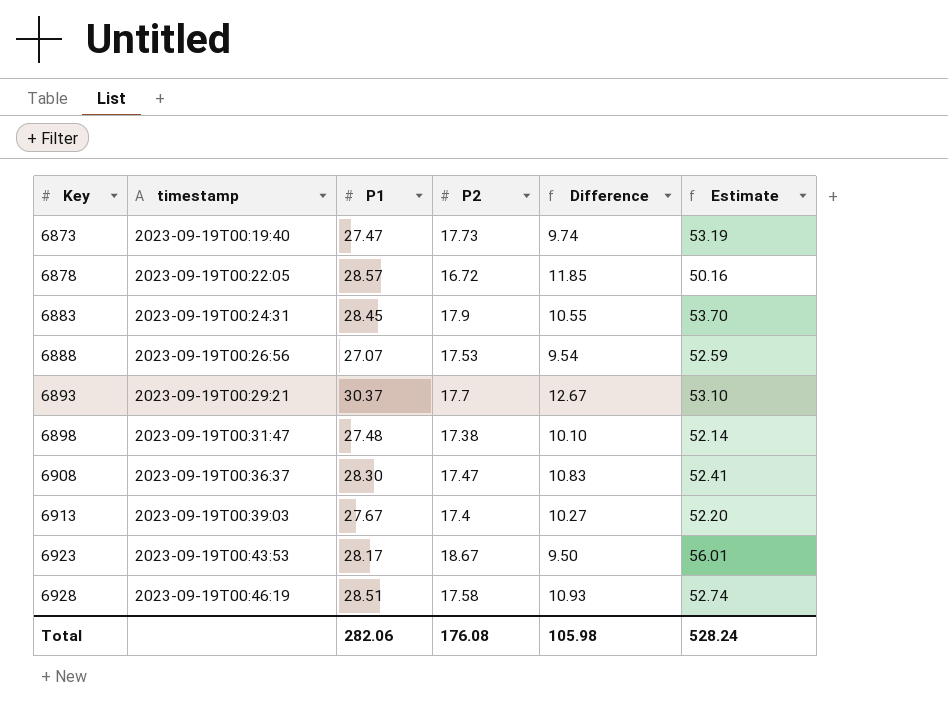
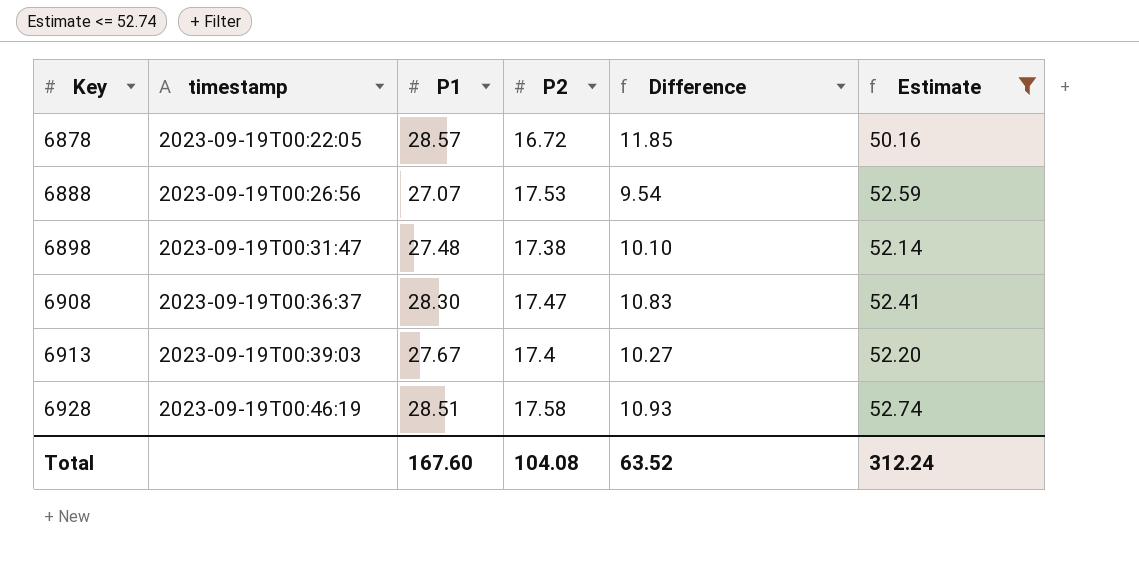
filter: none -> Estimate <= 52.74
Total | P1: 282.06 -> 167.60
Total | P2: 176.08 -> 104.08
Total | Difference: 105.98 -> 63.52
Total | Estimate: 528.24 -> 312.24

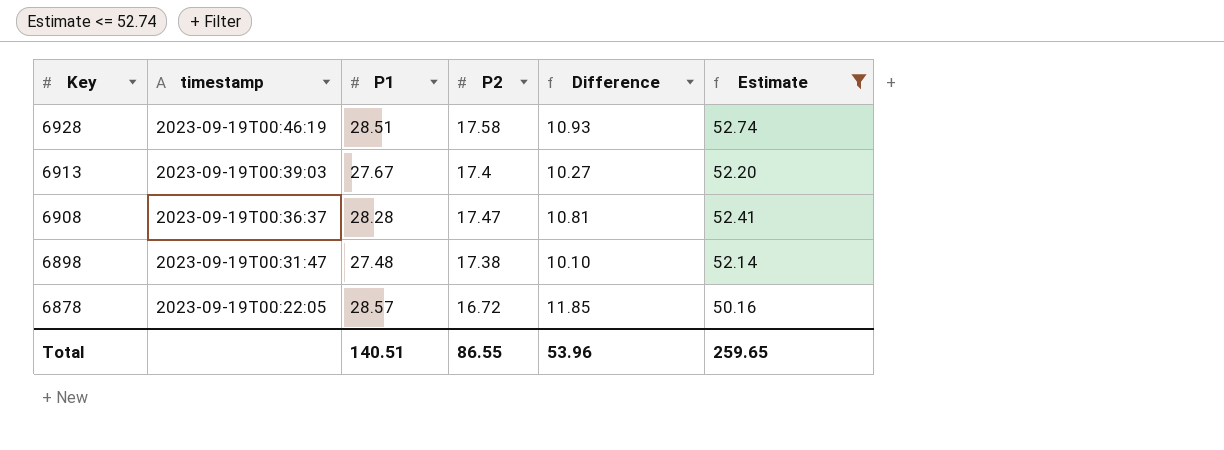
row order: Key ascending -> Key descending
row 6888: 2023-09-19T00:26:56 | 27.07 | 17.53 | 9.54 | 52.59 -> none
6908 | P1: 28.30 -> 28.28
6908 | Difference: 10.83 -> 10.81
Total | P1: 167.60 -> 140.51
Total | P2: 104.08 -> 86.55
Total | Difference: 63.52 -> 53.96
Total | Estimate: 312.24 -> 259.65

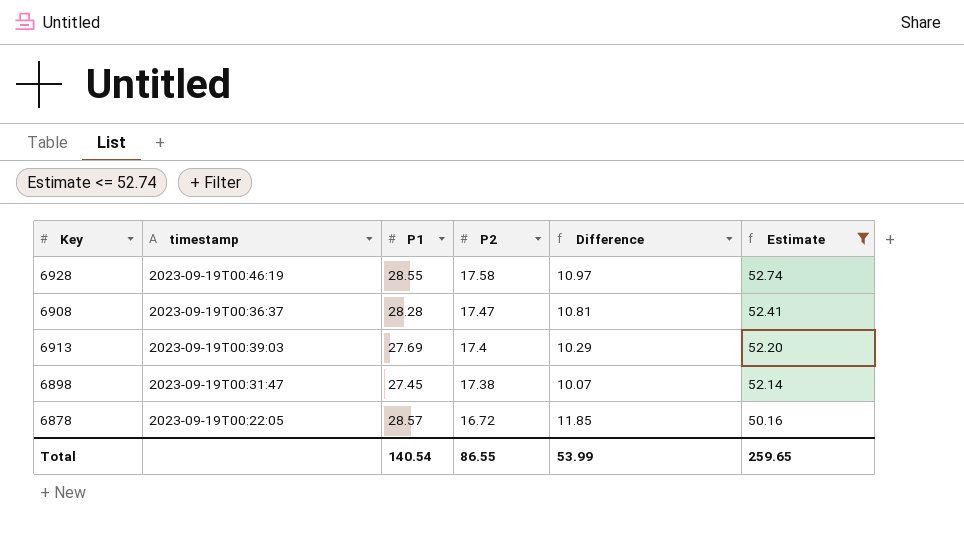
row order: Key descending -> P2 descending
6928 | P1: 28.51 -> 28.55
6928 | Difference: 10.93 -> 10.97
6913 | P1: 27.67 -> 27.69
6913 | Difference: 10.27 -> 10.29
6898 | P1: 27.48 -> 27.45
6898 | Difference: 10.10 -> 10.07
Total | P1: 140.51 -> 140.54
Total | Difference: 53.96 -> 53.99

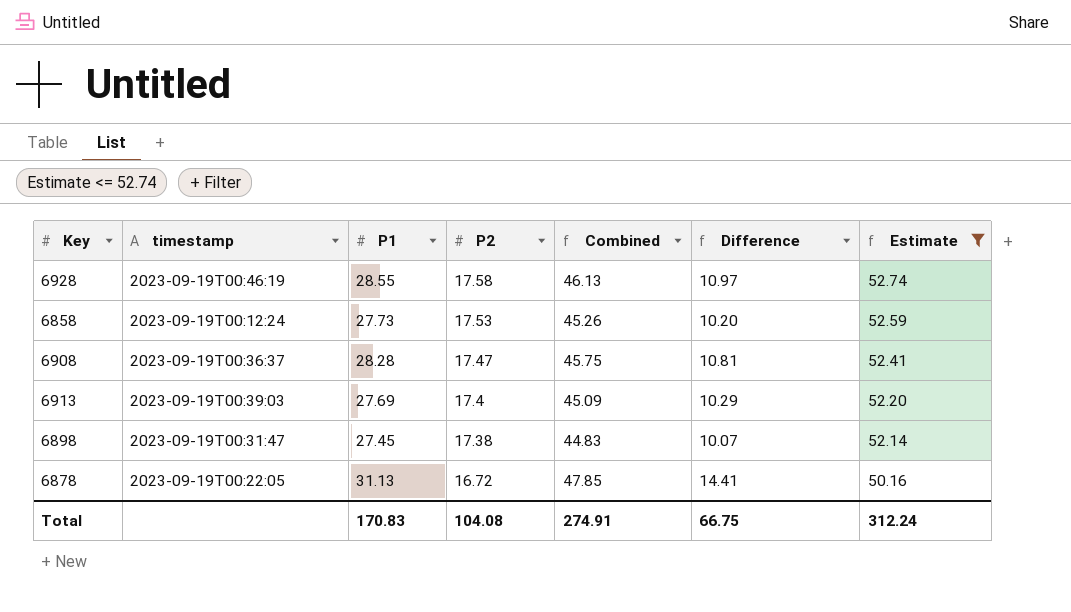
column Combined | formula: none -> [P1] + [P2]
row 6858: none -> 2023-09-19T00:12:24 | 27.73 | 17.53 | 45.26 | 10.20 | 52.59
6878 | P1: 28.57 -> 31.13
6878 | Difference: 11.85 -> 14.41
Total | P1: 140.54 -> 170.83
Total | P2: 86.55 -> 104.08
Total | Difference: 53.99 -> 66.75
Total | Estimate: 259.65 -> 312.24

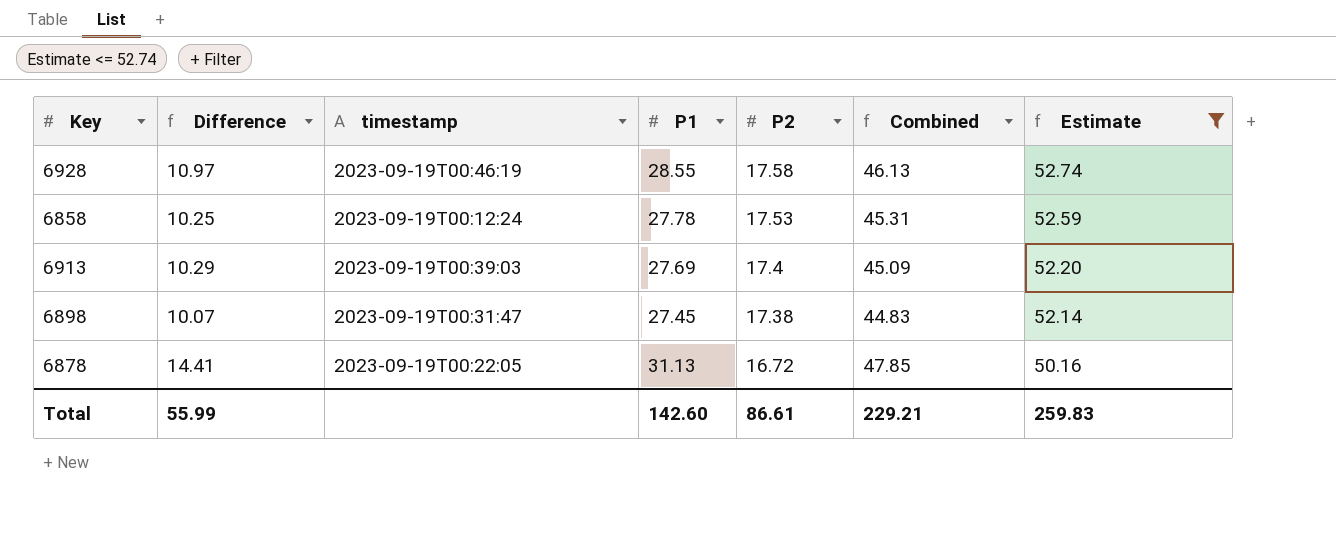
column Difference | position: 6 -> 2
row 6908: 2023-09-19T00:36:37 | 28.28 | 17.47 | 45.75 | 10.81 | 52.41 -> none
6858 | Difference: 10.20 -> 10.25
6858 | P1: 27.73 -> 27.78
6858 | Combined: 45.26 -> 45.31
Total | Difference: 66.75 -> 55.99
Total | P1: 170.83 -> 142.60
Total | P2: 104.08 -> 86.61
Total | Combined: 274.91 -> 229.21
Total | Estimate: 312.24 -> 259.83

